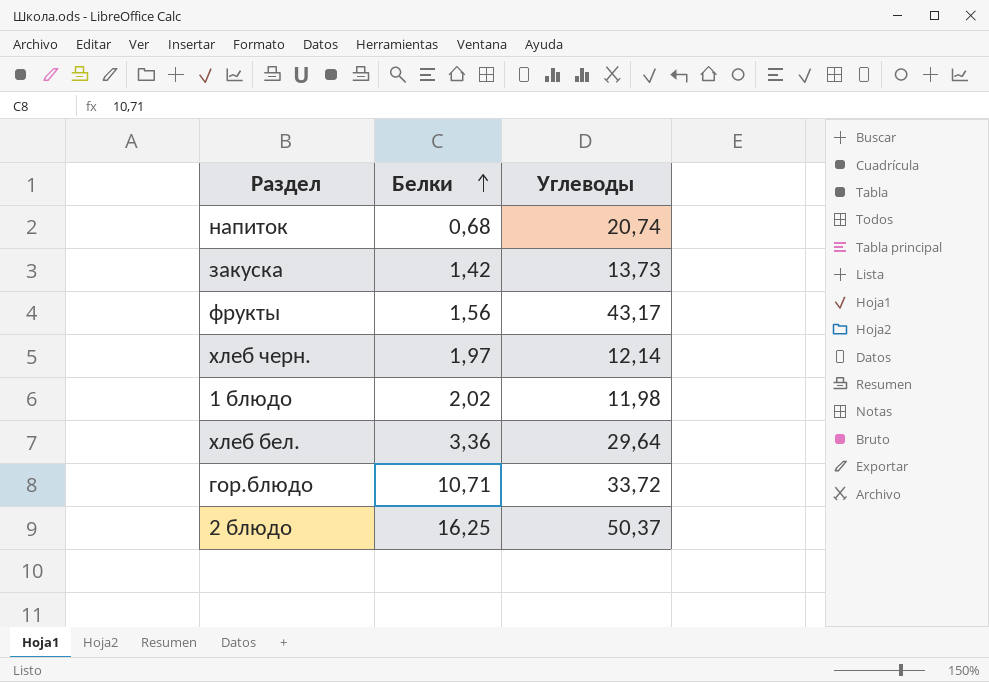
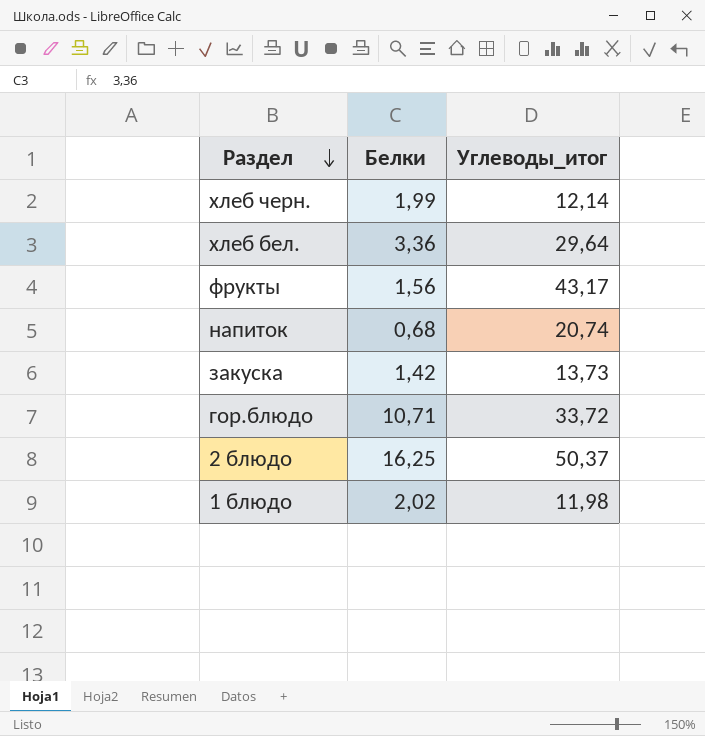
row order: Белки ascending -> Раздел descending
column name: Углеводы -> Углеводы_итог
хлеб черн. | Белки: 1,97 -> 1,99

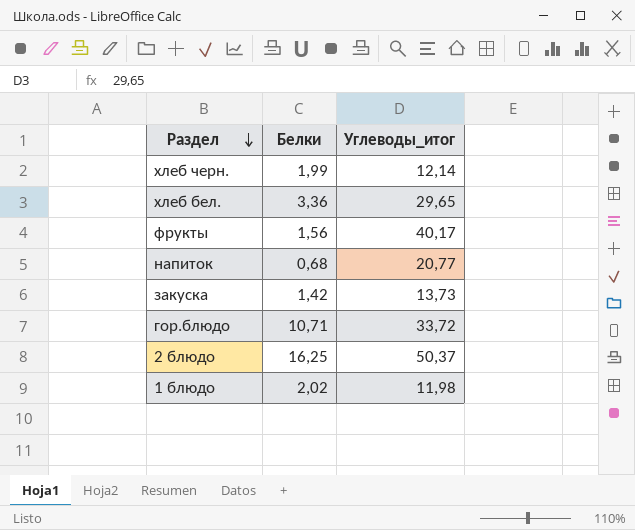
хлеб бел. | Углеводы_итог: 29,64 -> 29,65
фрукты | Углеводы_итог: 43,17 -> 40,17
напиток | Углеводы_итог: 20,74 -> 20,77

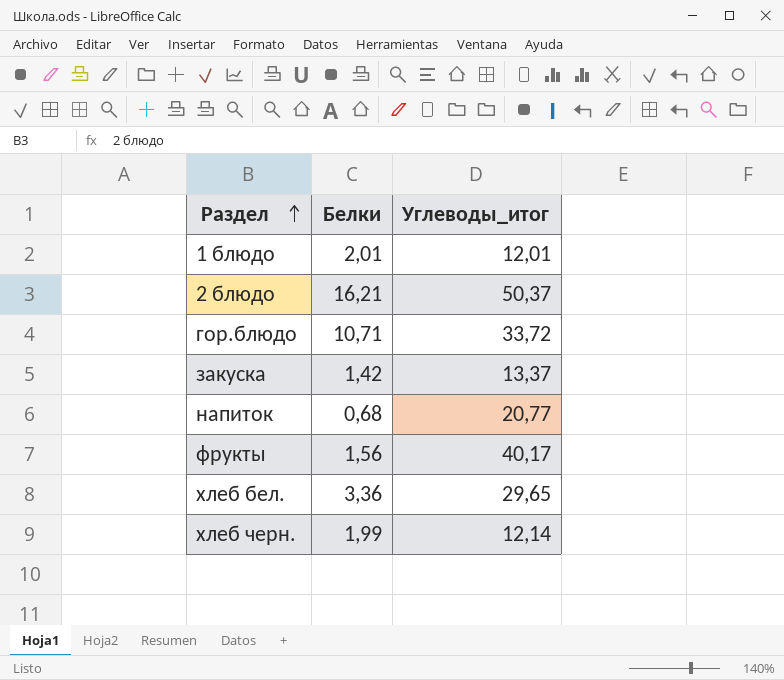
row order: Раздел descending -> Раздел ascending
1 блюдо | Белки: 2,02 -> 2,01
1 блюдо | Углеводы_итог: 11,98 -> 12,01
2 блюдо | Белки: 16,25 -> 16,21
закуска | Углеводы_итог: 13,73 -> 13,37

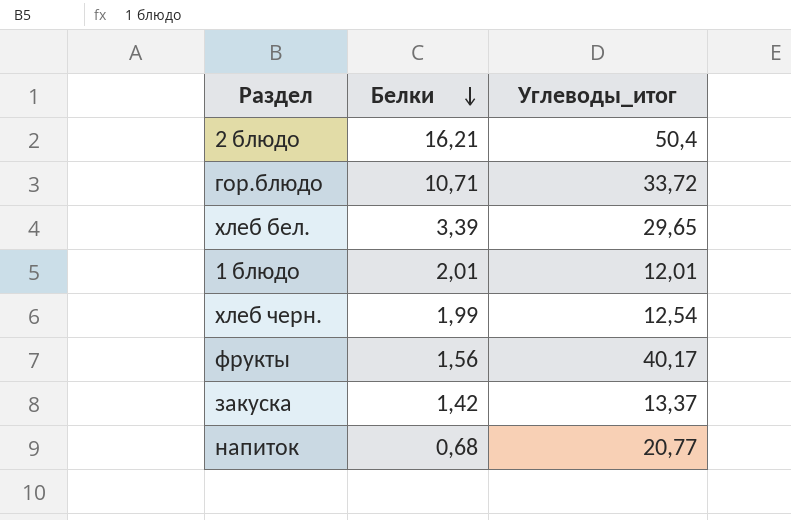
row order: Раздел ascending -> Белки descending
2 блюдо | Углеводы_итог: 50,37 -> 50,4
хлеб бел. | Белки: 3,36 -> 3,39
хлеб черн. | Углеводы_итог: 12,14 -> 12,54

